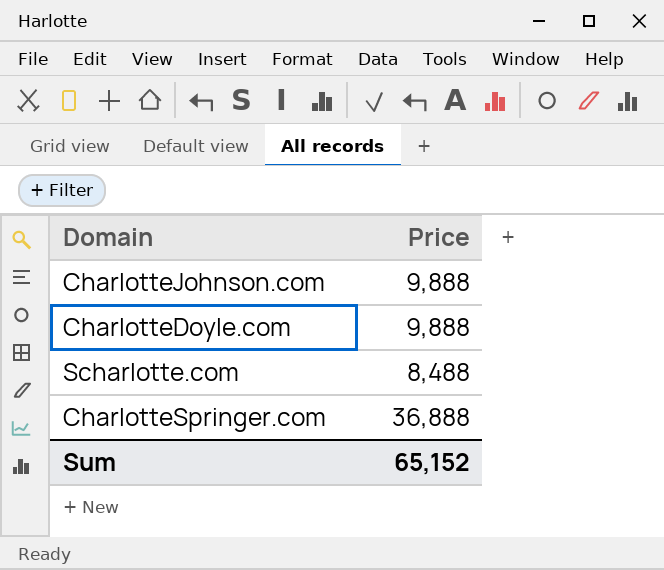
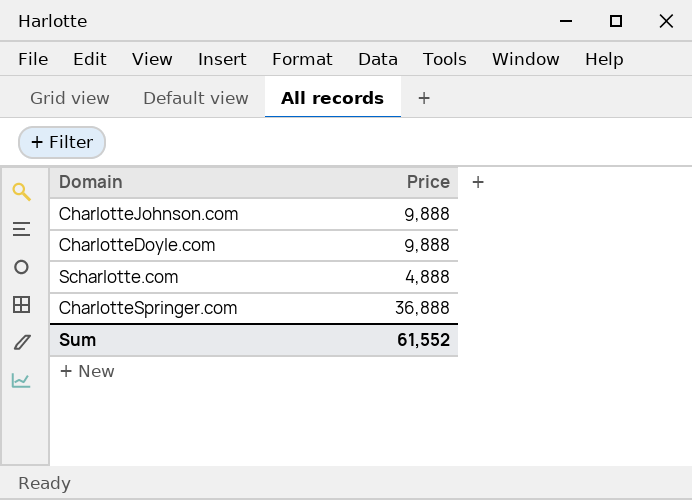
Scharlotte.com | Price: 8,488 -> 4,888
Sum | Price: 65,152 -> 61,552

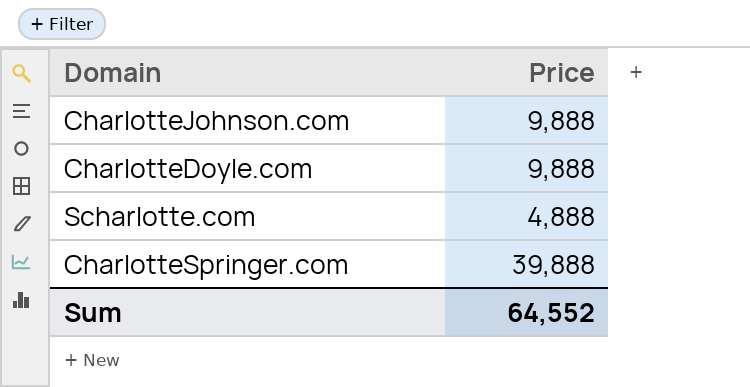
CharlotteSpringer.com | Price: 36,888 -> 39,888
Sum | Price: 61,552 -> 64,552

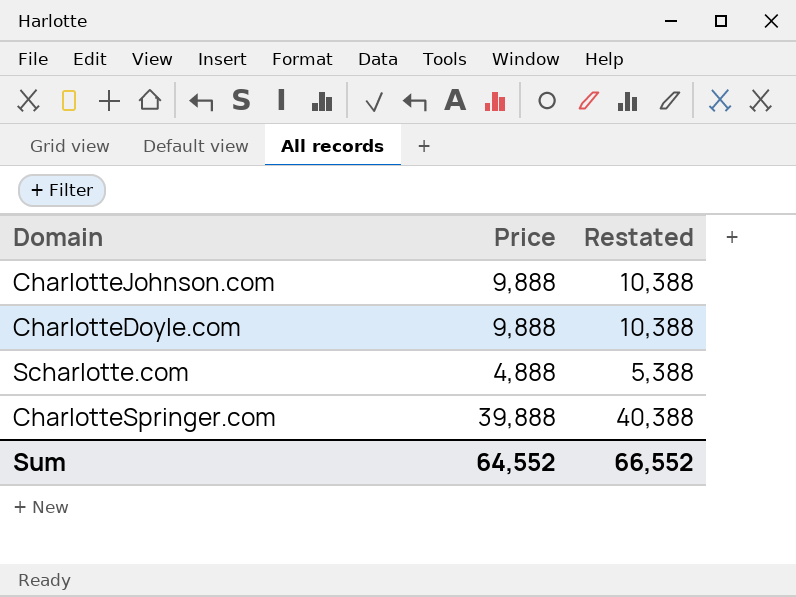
column Restated | formula: none -> [Price] + 500

